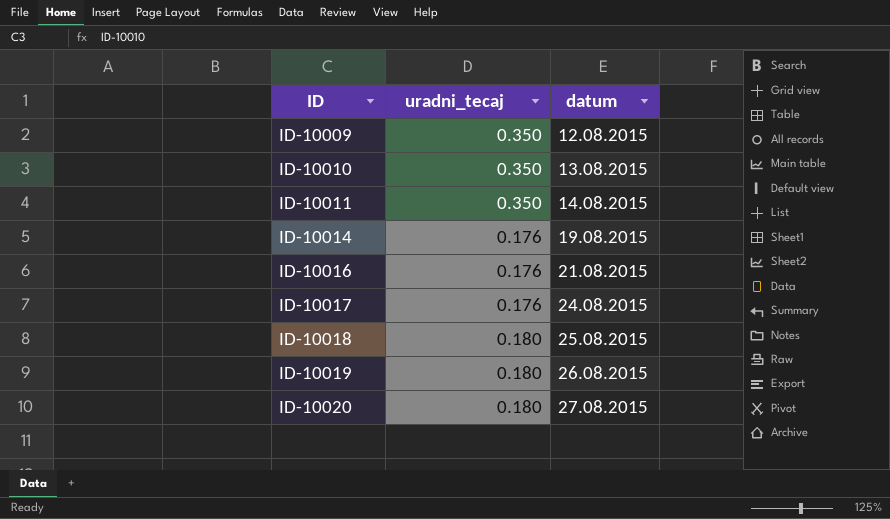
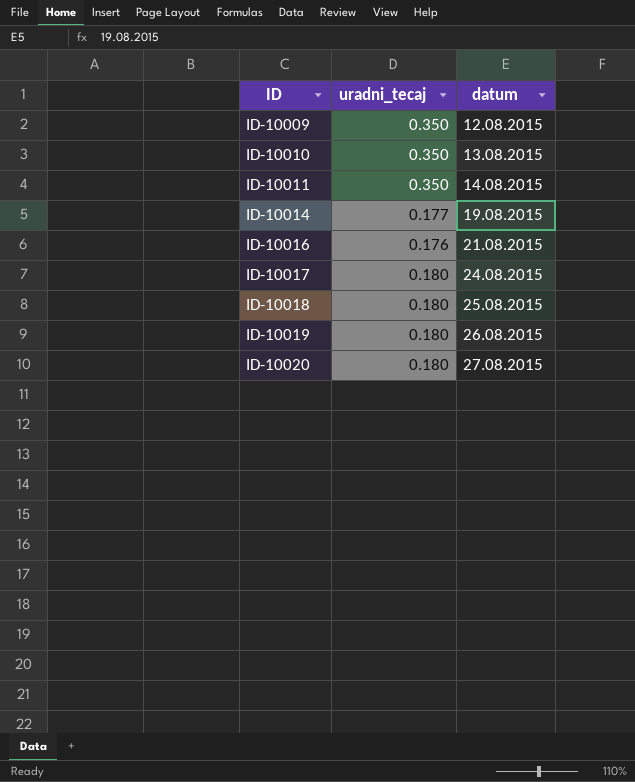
ID-10014 | uradni_tecaj: 0.176 -> 0.177
ID-10017 | uradni_tecaj: 0.176 -> 0.180

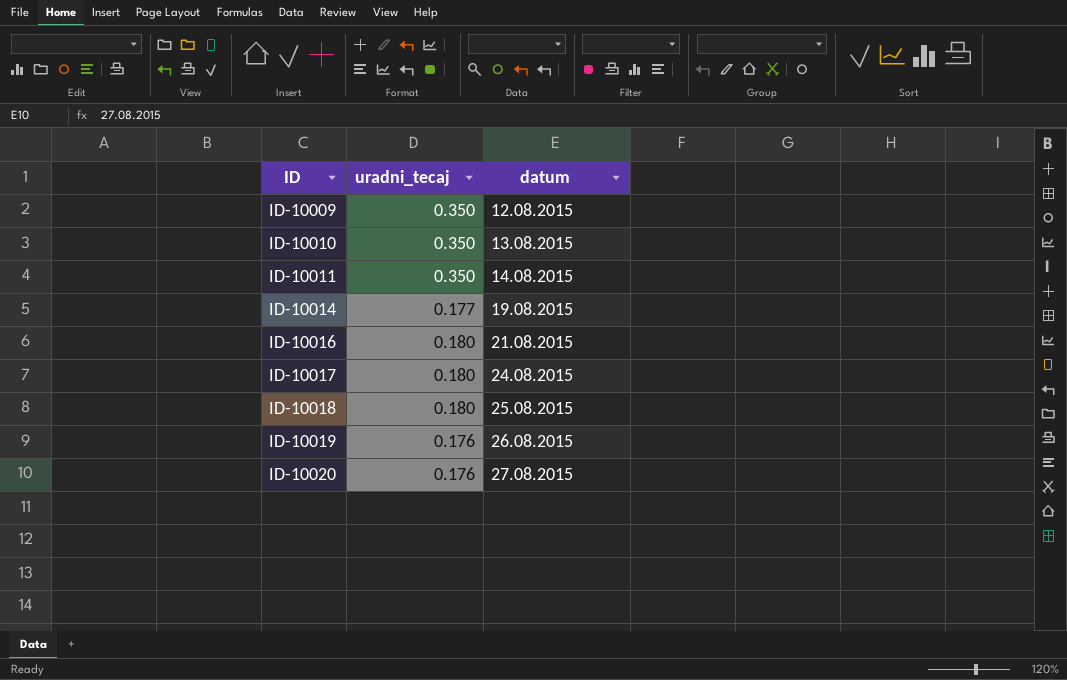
ID-10016 | uradni_tecaj: 0.176 -> 0.180
ID-10019 | uradni_tecaj: 0.180 -> 0.176
ID-10020 | uradni_tecaj: 0.180 -> 0.176

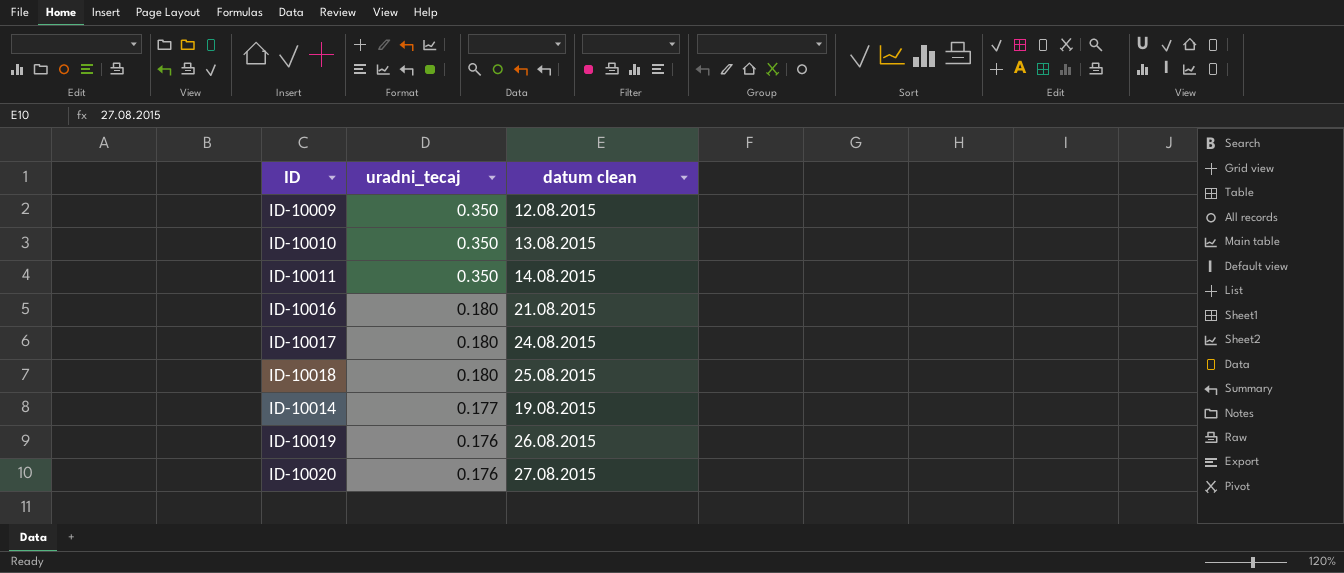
row order: ID ascending -> uradni_tecaj descending
column name: datum -> datum clean

